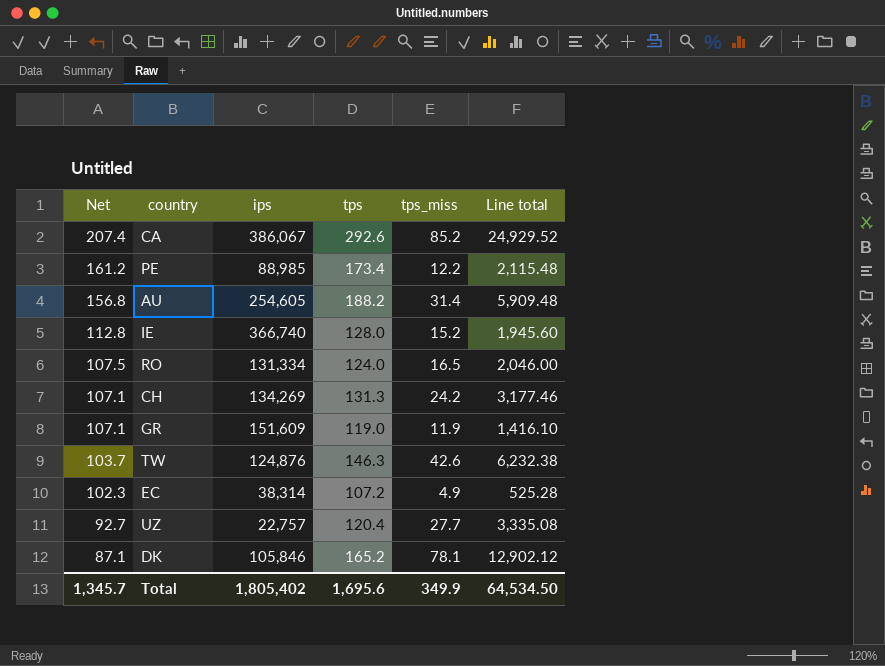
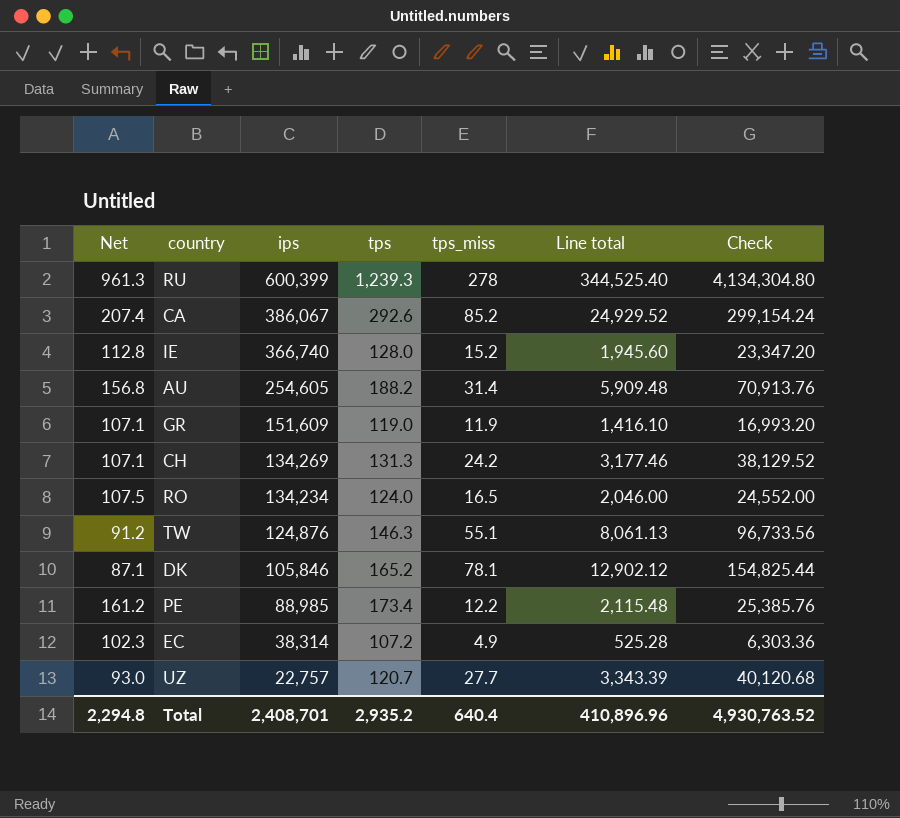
row order: Net descending -> ips descending
column Check | formula: none -> [Line total] * 12
row RU: none -> 961.3 | 600,399 | 1,239.3 | 278 | 344,525.40 | 4,134,304.80
RO | ips: 131,334 -> 134,234
TW | Net: 103.7 -> 91.2
TW | tps_miss: 42.6 -> 55.1
TW | Line total: 6,232.38 -> 8,061.13
UZ | Net: 92.7 -> 93.0
UZ | tps: 120.4 -> 120.7
UZ | Line total: 3,335.08 -> 3,343.39
Total | Net: 1,345.7 -> 2,294.8
Total | ips: 1,805,402 -> 2,408,701
Total | tps: 1,695.6 -> 2,935.2
Total | tps_miss: 349.9 -> 640.4
Total | Line total: 64,534.50 -> 410,896.96

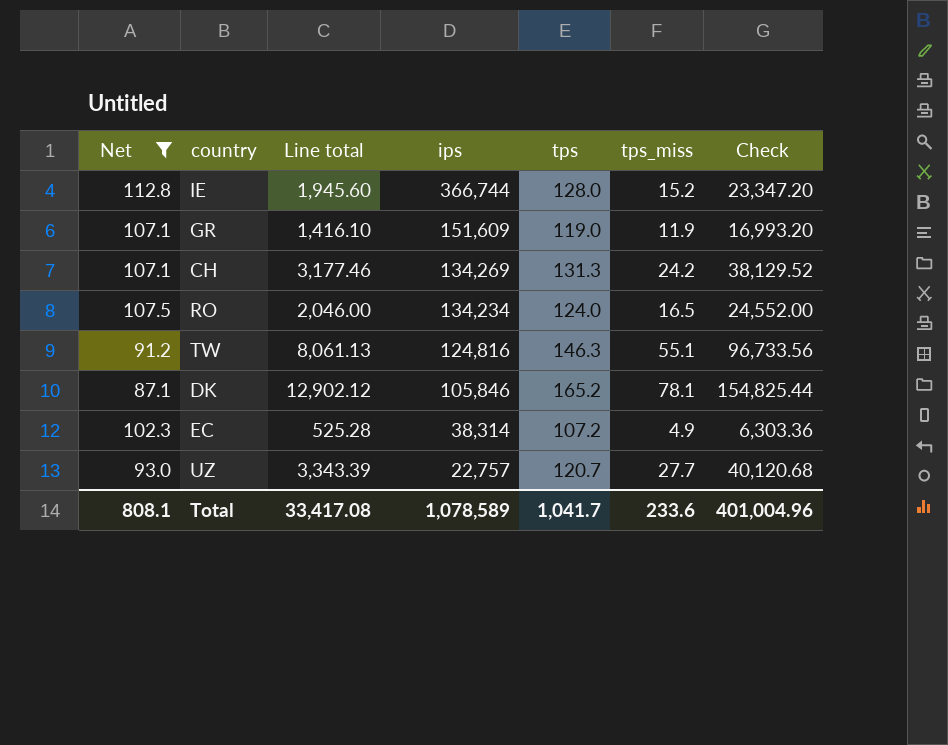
filter: none -> Net <= 112.8
column Line total | position: 6 -> 3
IE | ips: 366,740 -> 366,744
TW | ips: 124,876 -> 124,816
Total | Net: 2,294.8 -> 808.1
Total | Line total: 410,896.96 -> 33,417.08
Total | ips: 2,408,701 -> 1,078,589
Total | tps: 2,935.2 -> 1,041.7
Total | tps_miss: 640.4 -> 233.6
Total | Check: 4,930,763.52 -> 401,004.96

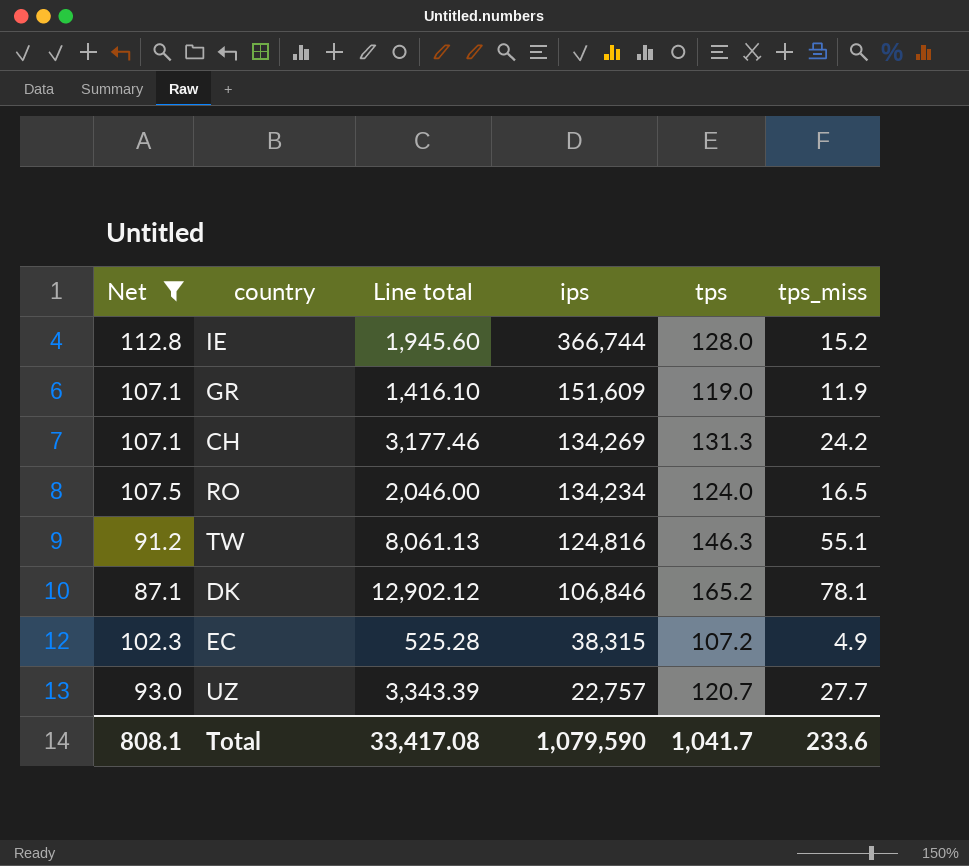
column Check | formula: [Line total] * 12 -> none
DK | ips: 105,846 -> 106,846
EC | ips: 38,314 -> 38,315
Total | ips: 1,078,589 -> 1,079,590

